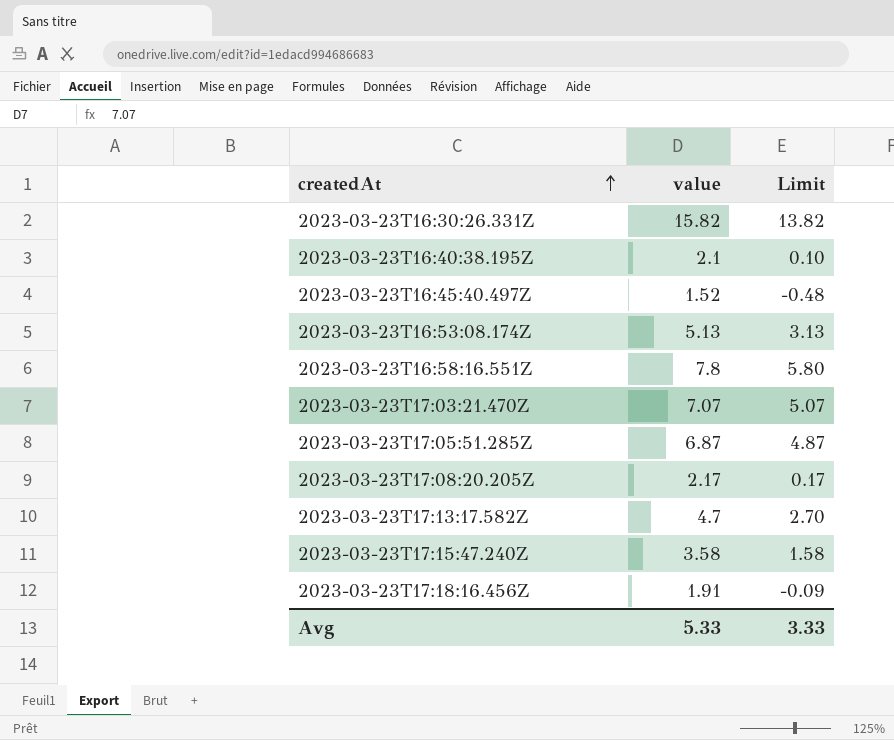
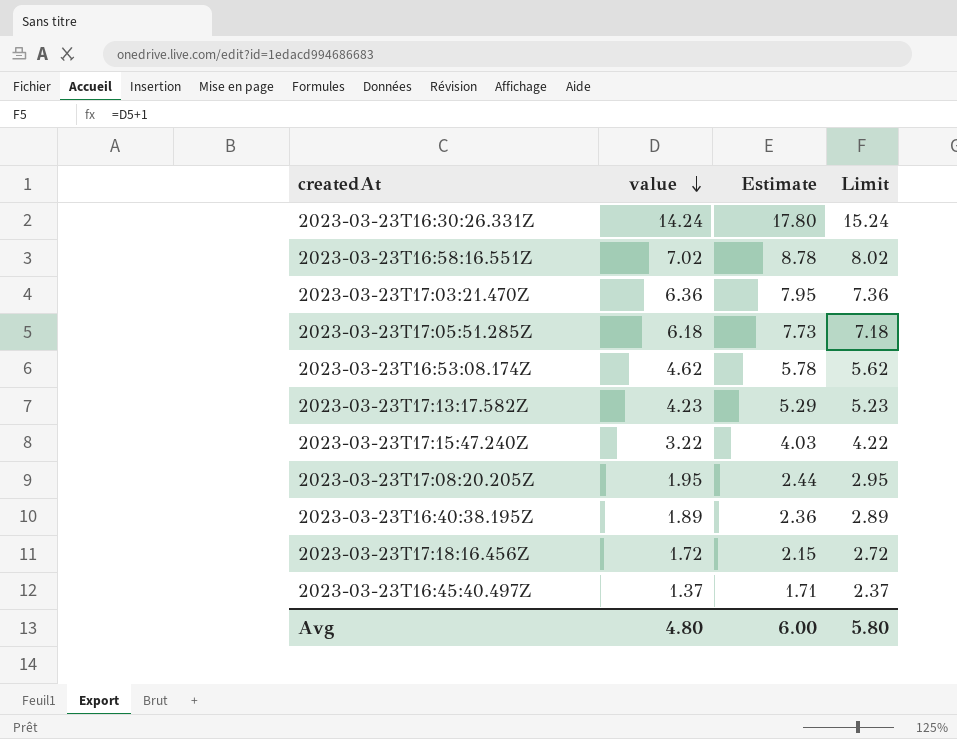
row order: createdAt ascending -> value descending
column Estimate | formula: none -> [value] * 1.25
column Limit | formula: [value] - 2 -> [value] + 1
2023-03-23T16:30:26.331Z | value: 15.82 -> 14.24
2023-03-23T16:58:16.551Z | value: 7.8 -> 7.02
2023-03-23T17:03:21.470Z | value: 7.07 -> 6.36
2023-03-23T17:05:51.285Z | value: 6.87 -> 6.18
2023-03-23T16:53:08.174Z | value: 5.13 -> 4.62
2023-03-23T17:13:17.582Z | value: 4.7 -> 4.23
2023-03-23T17:15:47.240Z | value: 3.58 -> 3.22
2023-03-23T17:08:20.205Z | value: 2.17 -> 1.95
2023-03-23T16:40:38.195Z | value: 2.1 -> 1.89
2023-03-23T17:18:16.456Z | value: 1.91 -> 1.72
2023-03-23T16:45:40.497Z | value: 1.52 -> 1.37
Avg | value: 5.33 -> 4.80
Avg | Limit: 3.33 -> 5.80

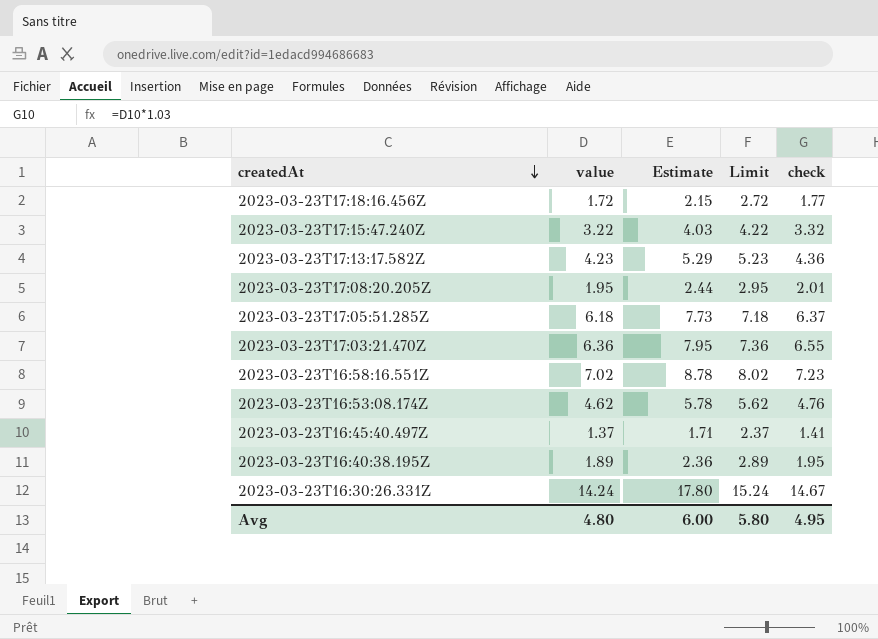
row order: value descending -> createdAt descending
column check | formula: none -> [value] * 1.03

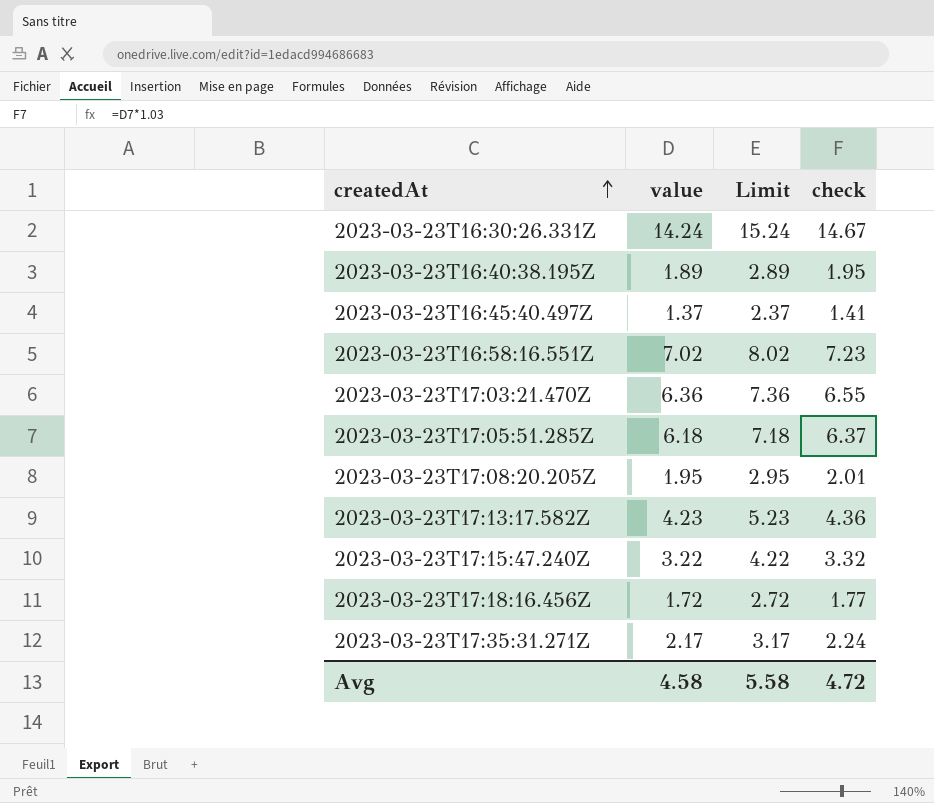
row order: createdAt descending -> createdAt ascending
column Estimate | formula: [value] * 1.25 -> none
row 2023-03-23T16:53:08.174Z: 4.62 | 5.78 | 5.62 | 4.76 -> none
row 2023-03-23T17:35:31.271Z: none -> 2.17 | 3.17 | 2.24
Avg | value: 4.80 -> 4.58
Avg | Limit: 5.80 -> 5.58
Avg | check: 4.95 -> 4.72

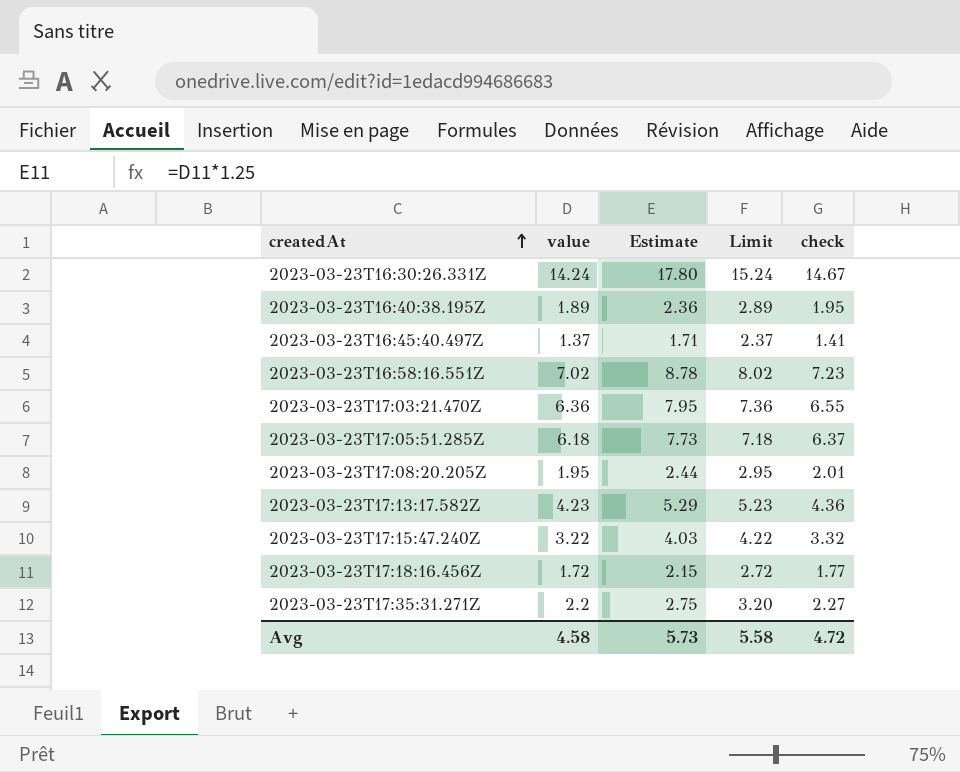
column Estimate | formula: none -> [value] * 1.25
2023-03-23T17:35:31.271Z | value: 2.17 -> 2.2
2023-03-23T17:35:31.271Z | Limit: 3.17 -> 3.20
2023-03-23T17:35:31.271Z | check: 2.24 -> 2.27

